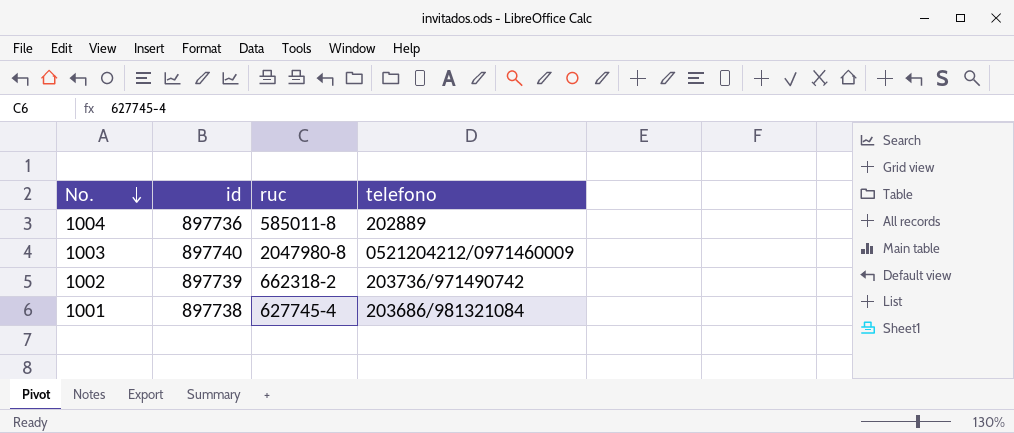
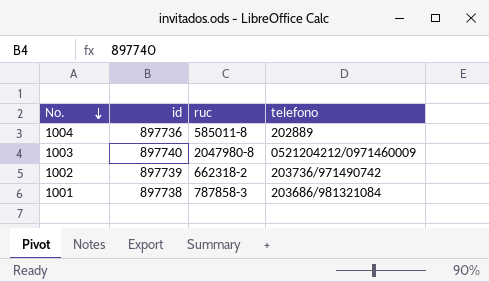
1001 | ruc: 627745-4 -> 787858-3

